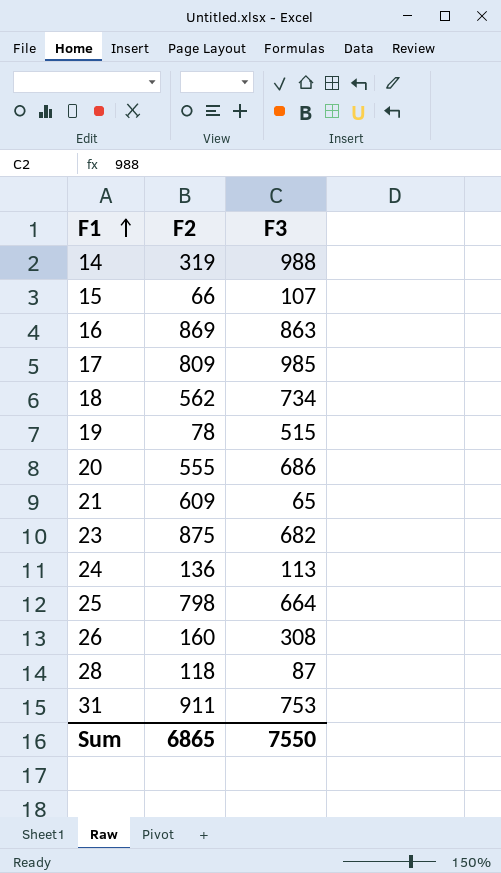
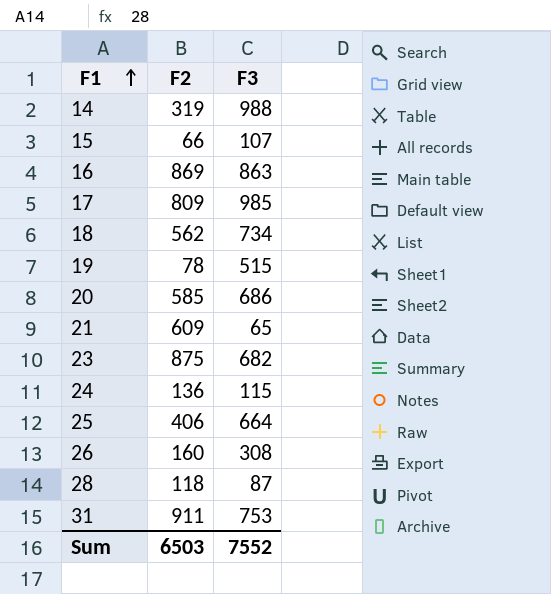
20 | F2: 555 -> 585
24 | F3: 113 -> 115
25 | F2: 798 -> 406
Sum | F2: 6865 -> 6503
Sum | F3: 7550 -> 7552

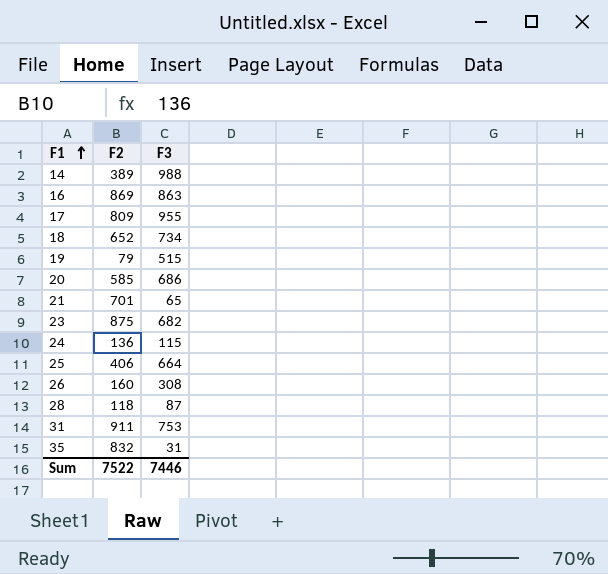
row 15: 66 | 107 -> none
14 | F2: 319 -> 389
17 | F3: 985 -> 955
18 | F2: 562 -> 652
19 | F2: 78 -> 79
21 | F2: 609 -> 701
row 35: none -> 832 | 31
Sum | F2: 6503 -> 7522
Sum | F3: 7552 -> 7446

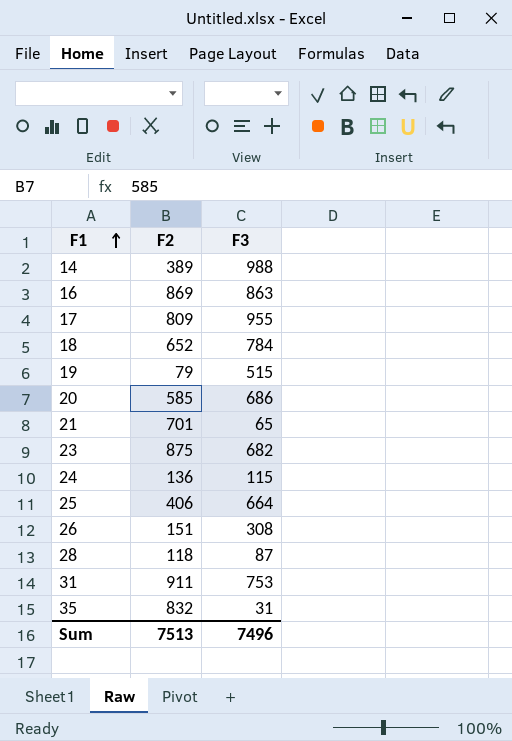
18 | F3: 734 -> 784
26 | F2: 160 -> 151
Sum | F2: 7522 -> 7513
Sum | F3: 7446 -> 7496

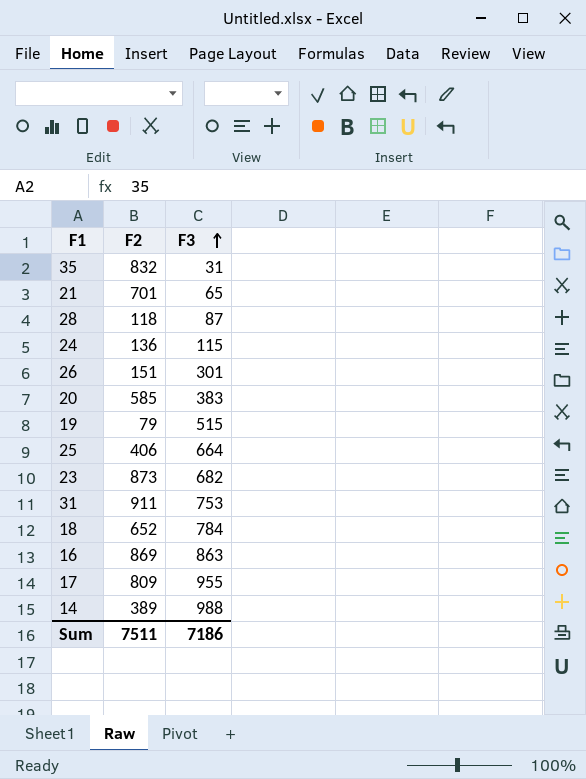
row order: F1 ascending -> F3 ascending
26 | F3: 308 -> 301
20 | F3: 686 -> 383
23 | F2: 875 -> 873
Sum | F2: 7513 -> 7511
Sum | F3: 7496 -> 7186

